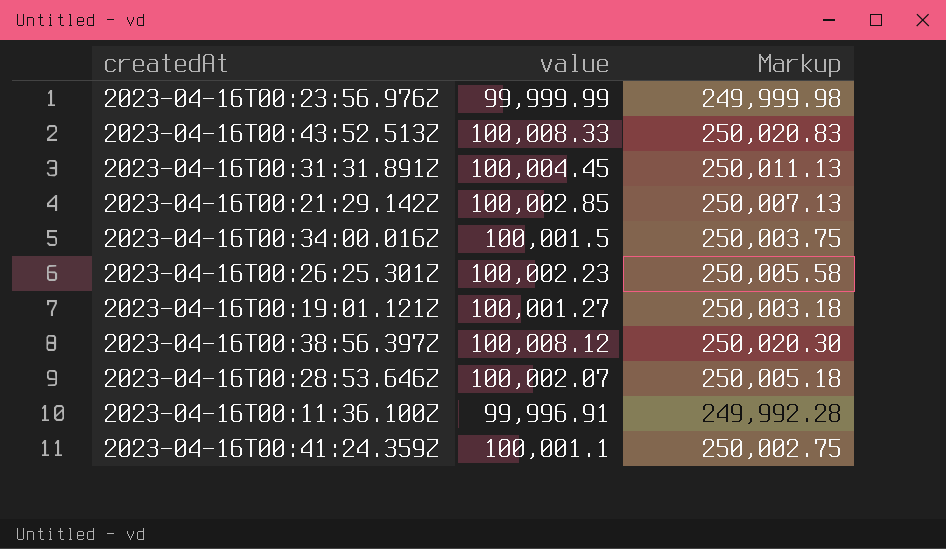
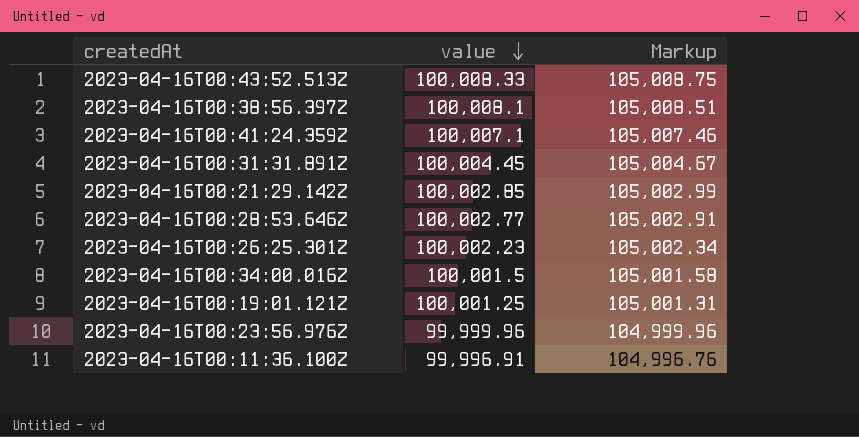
row order: none -> value descending
column Markup | formula: [value] * 2.5 -> [value] * 1.05
2023-04-16T00:38:56.397Z | value: 100,008.12 -> 100,008.1
2023-04-16T00:41:24.359Z | value: 100,001.1 -> 100,007.1
2023-04-16T00:28:53.646Z | value: 100,002.07 -> 100,002.77
2023-04-16T00:19:01.121Z | value: 100,001.27 -> 100,001.25
2023-04-16T00:23:56.976Z | value: 99,999.99 -> 99,999.96

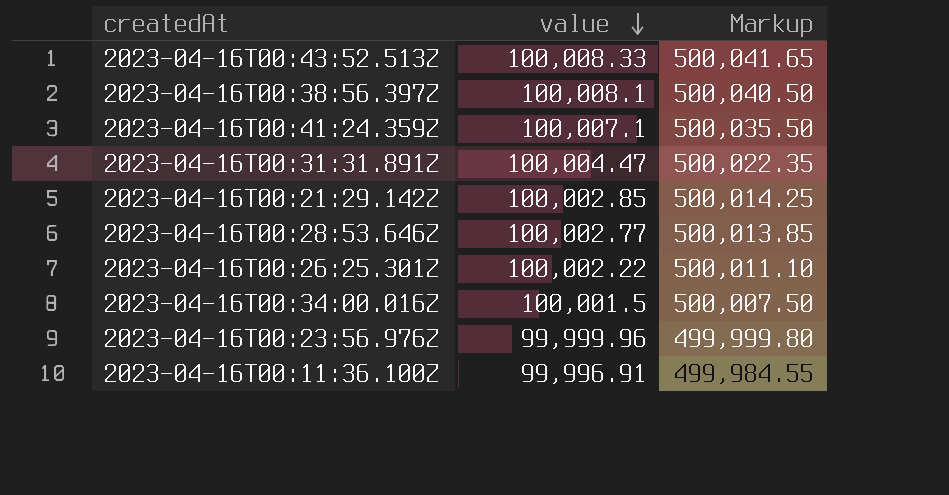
column Markup | formula: [value] * 1.05 -> [value] * 5
row 2023-04-16T00:19:01.121Z: 100,001.25 | 105,001.31 -> none
2023-04-16T00:31:31.891Z | value: 100,004.45 -> 100,004.47
2023-04-16T00:26:25.301Z | value: 100,002.23 -> 100,002.22

